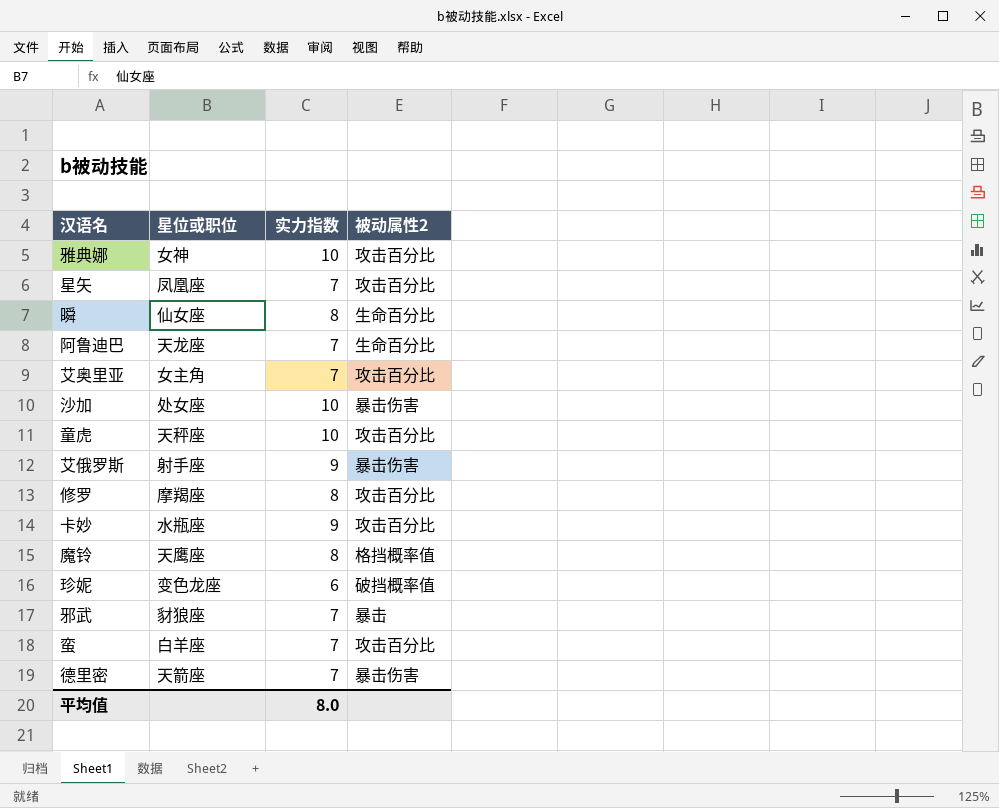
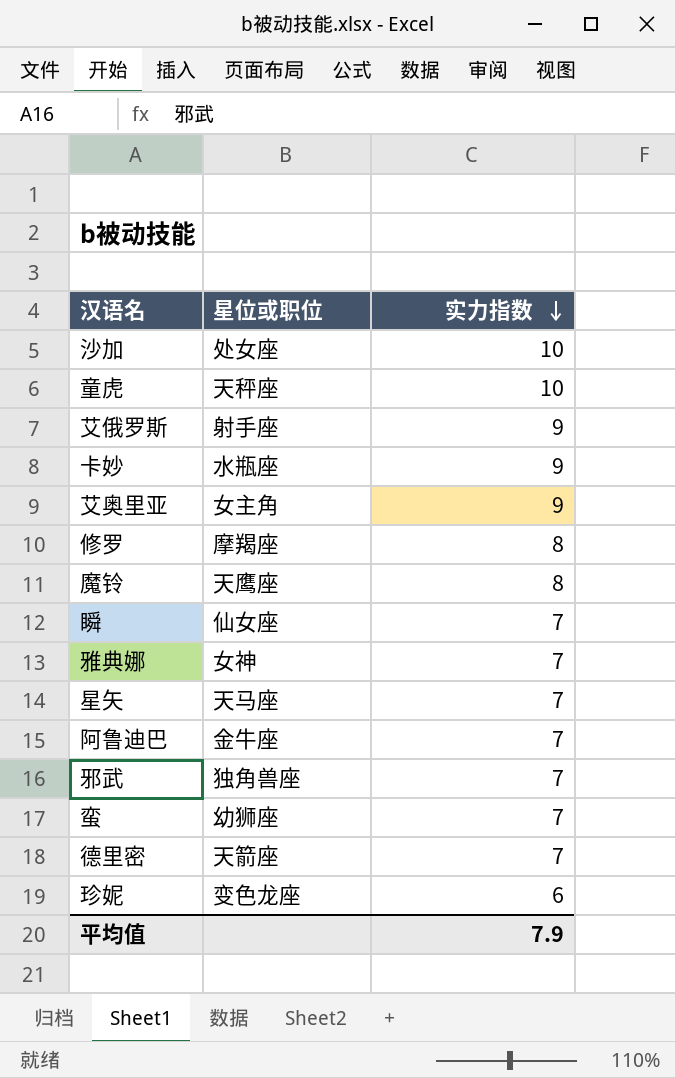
row order: none -> 实力指数 descending
column 被动属性2 | position: 4 -> none
艾奥里亚 | 实力指数: 7 -> 9
瞬 | 实力指数: 8 -> 7
雅典娜 | 实力指数: 10 -> 7
星矢 | 星位或职位: 凤凰座 -> 天马座
阿鲁迪巴 | 星位或职位: 天龙座 -> 金牛座
邪武 | 星位或职位: 豺狼座 -> 独角兽座
蛮 | 星位或职位: 白羊座 -> 幼狮座
平均值 | 实力指数: 8.0 -> 7.9

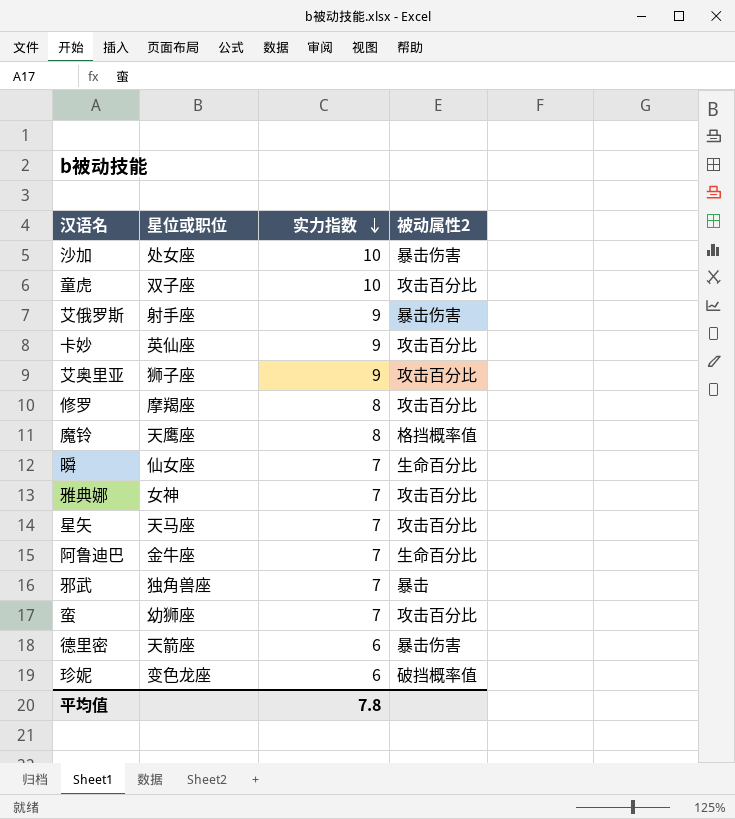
column 被动属性2 | position: none -> 4
童虎 | 星位或职位: 天秤座 -> 双子座
卡妙 | 星位或职位: 水瓶座 -> 英仙座
艾奥里亚 | 星位或职位: 女主角 -> 狮子座
德里密 | 实力指数: 7 -> 6
平均值 | 实力指数: 7.9 -> 7.8

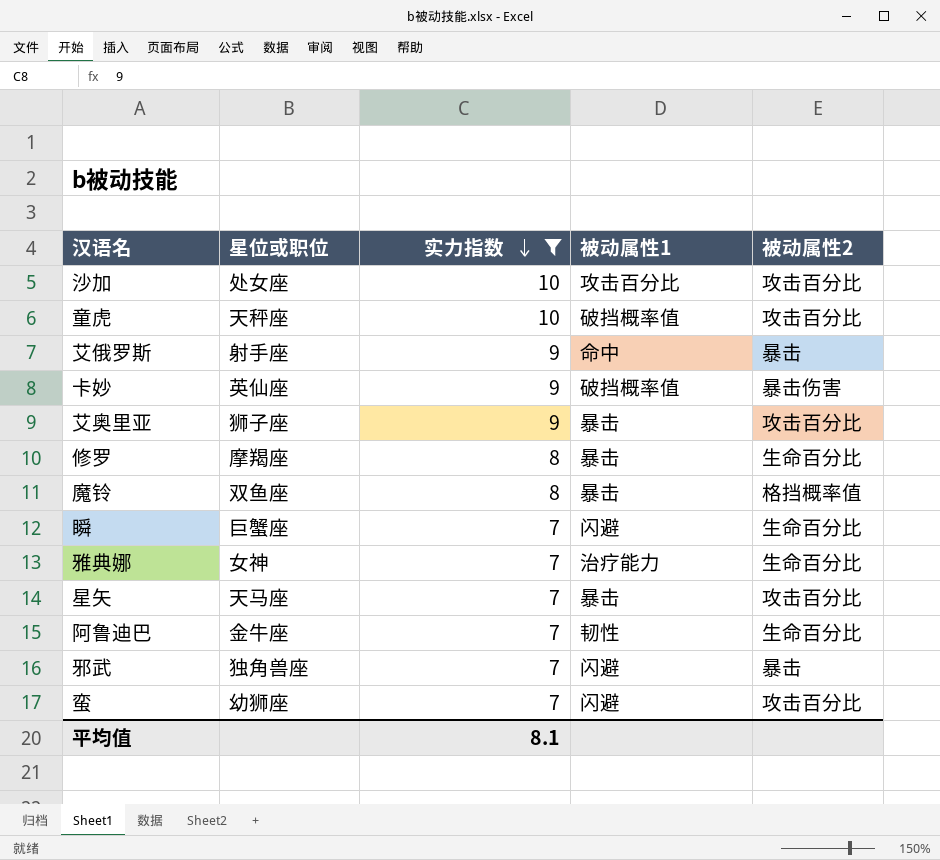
filter: none -> 实力指数 != 6
column 被动属性1 | position: none -> 4
沙加 | 被动属性2: 暴击伤害 -> 攻击百分比
童虎 | 星位或职位: 双子座 -> 天秤座
艾俄罗斯 | 被动属性2: 暴击伤害 -> 暴击
卡妙 | 被动属性2: 攻击百分比 -> 暴击伤害
修罗 | 被动属性2: 攻击百分比 -> 生命百分比
魔铃 | 星位或职位: 天鹰座 -> 双鱼座
瞬 | 星位或职位: 仙女座 -> 巨蟹座
雅典娜 | 被动属性2: 攻击百分比 -> 生命百分比
平均值 | 实力指数: 7.8 -> 8.1

